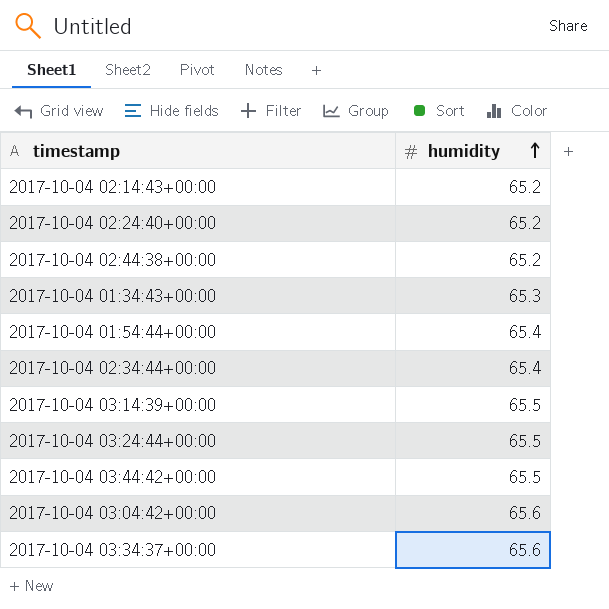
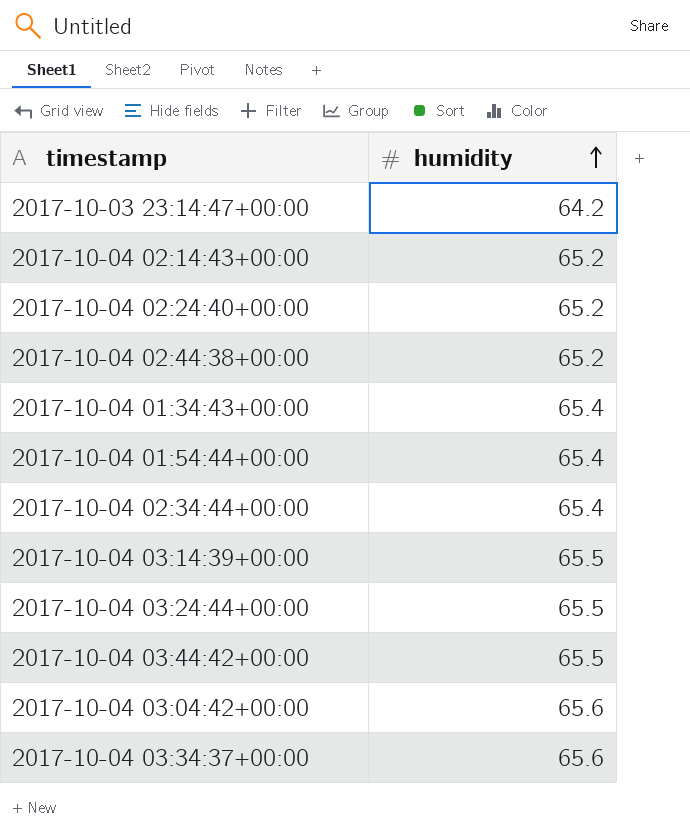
row 2017-10-03 23:14:47+00:00: none -> 64.2
2017-10-04 01:34:43+00:00 | humidity: 65.3 -> 65.4

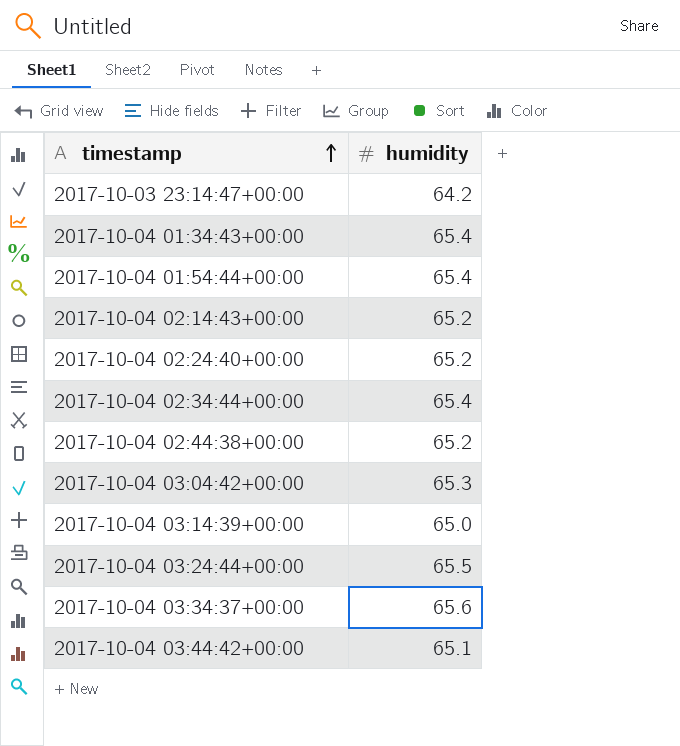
row order: humidity ascending -> timestamp ascending
2017-10-04 03:04:42+00:00 | humidity: 65.6 -> 65.3
2017-10-04 03:14:39+00:00 | humidity: 65.5 -> 65.0
2017-10-04 03:44:42+00:00 | humidity: 65.5 -> 65.1

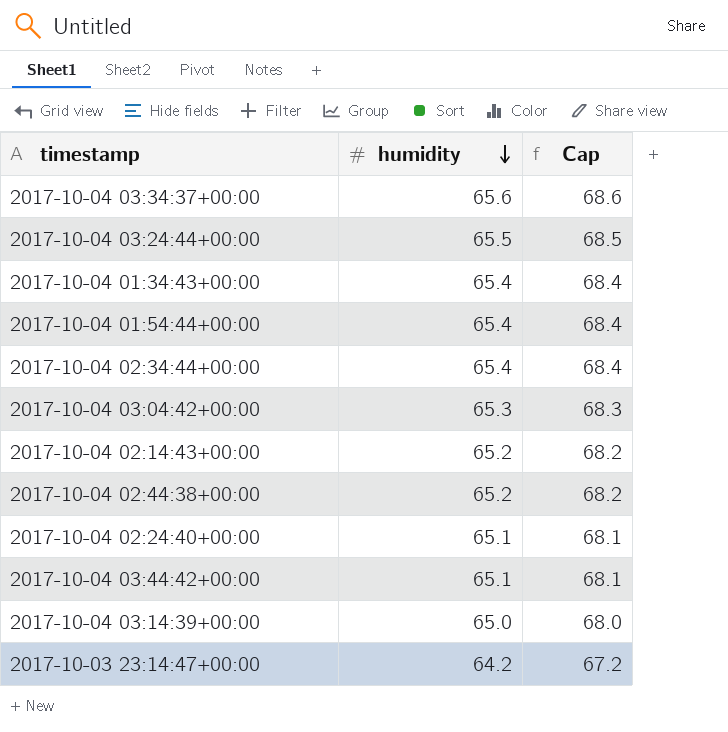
row order: timestamp ascending -> humidity descending
column Cap | formula: none -> [humidity] + 3
2017-10-04 02:24:40+00:00 | humidity: 65.2 -> 65.1

